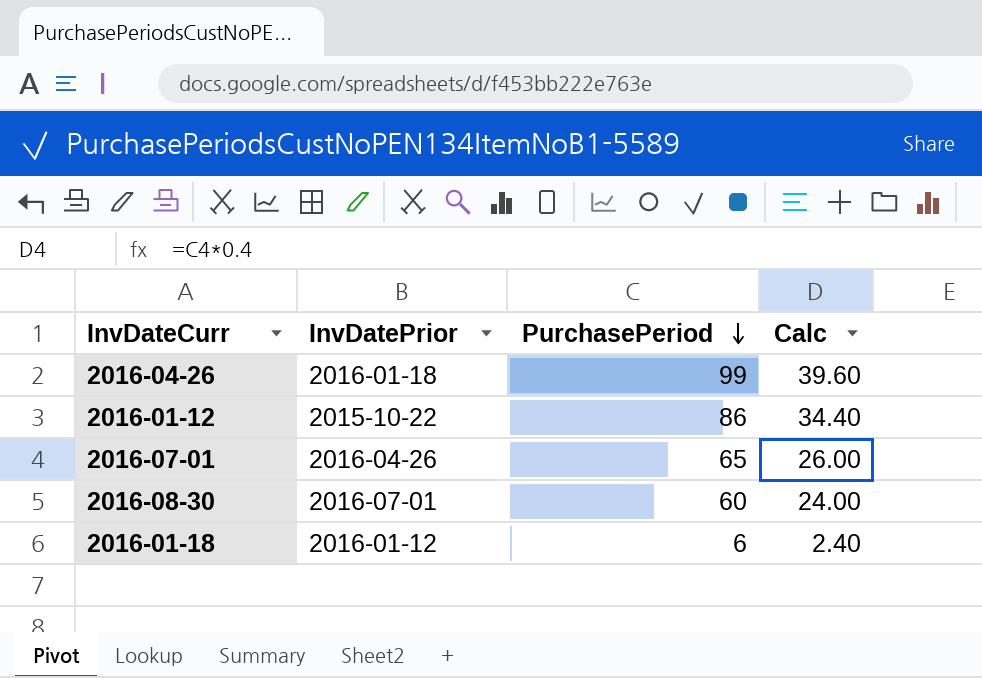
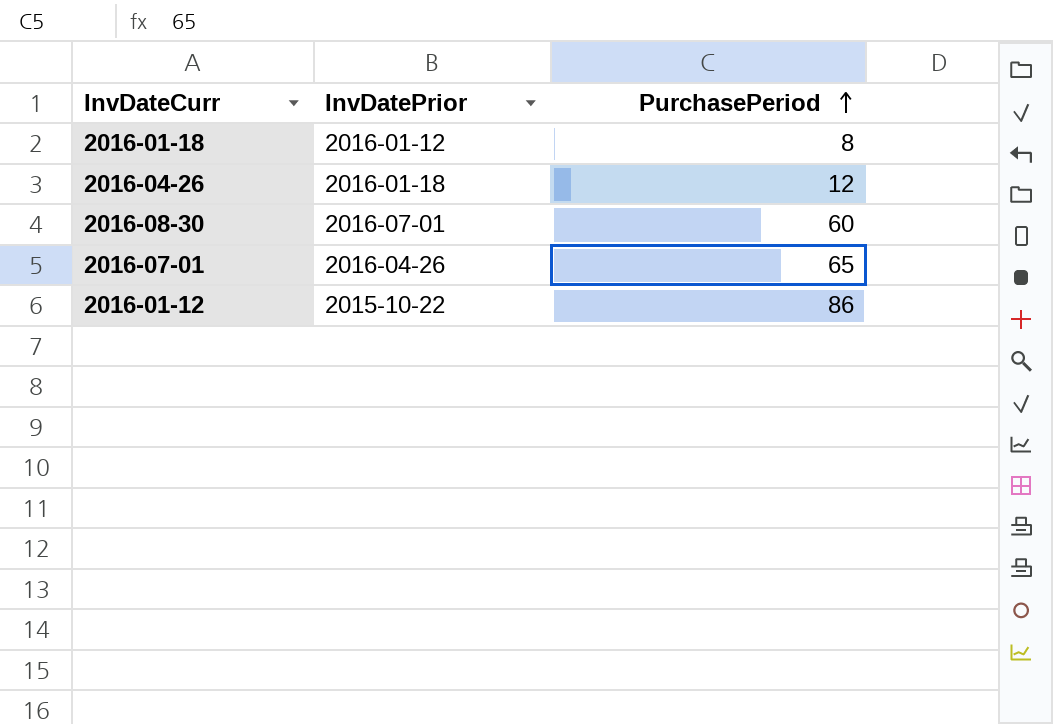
row order: PurchasePeriod descending -> PurchasePeriod ascending
column Calc | formula: [PurchasePeriod] * 0.4 -> none
2016-01-18 | PurchasePeriod: 6 -> 8
2016-04-26 | PurchasePeriod: 99 -> 12

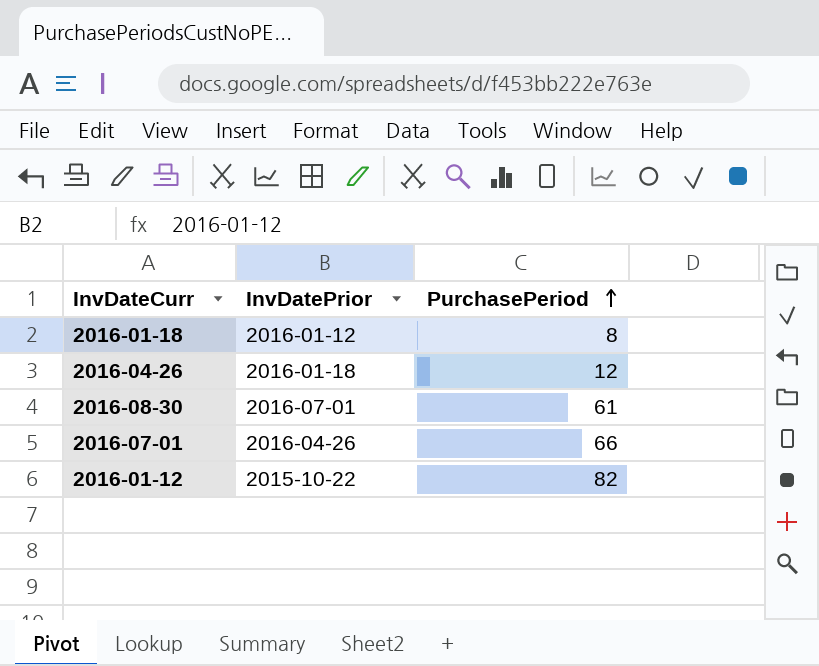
2016-08-30 | PurchasePeriod: 60 -> 61
2016-07-01 | PurchasePeriod: 65 -> 66
2016-01-12 | PurchasePeriod: 86 -> 82

